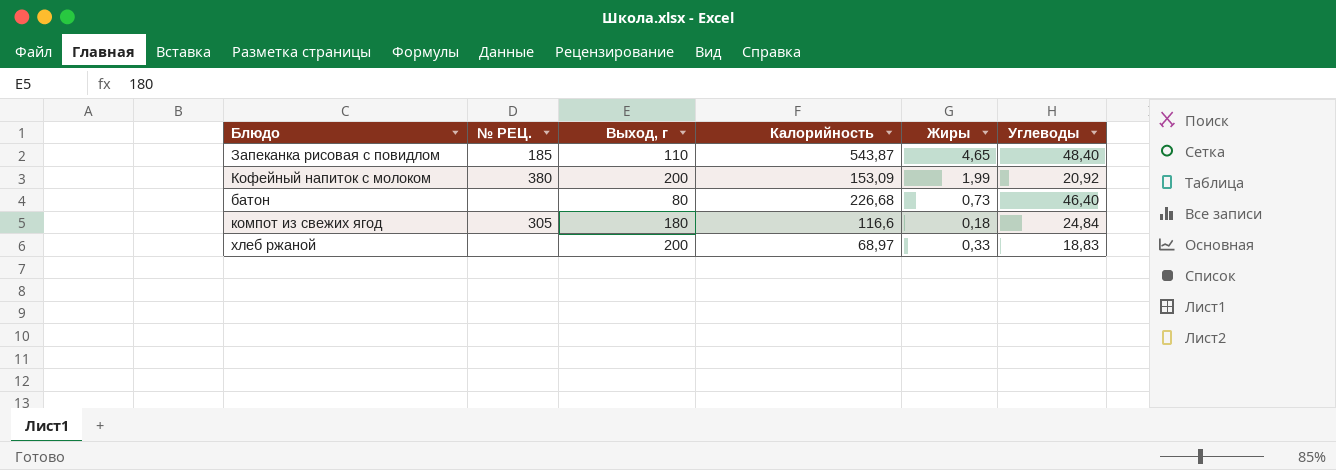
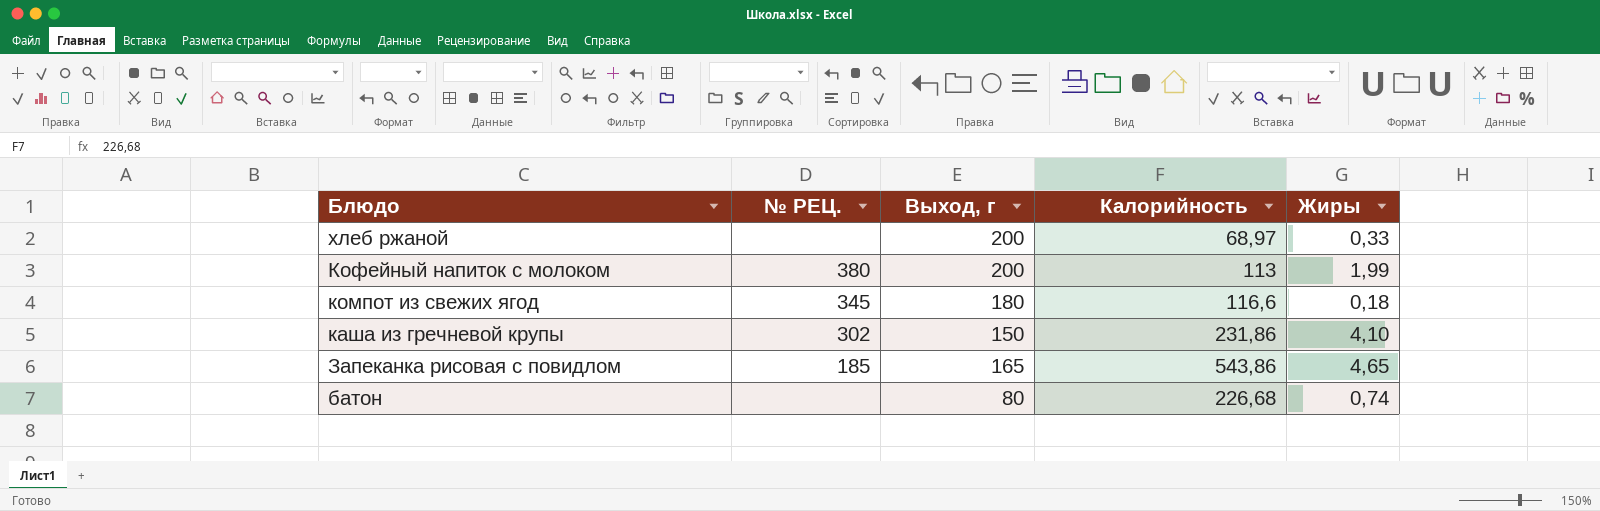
row order: none -> Блюдо descending
column Углеводы | position: 6 -> none
Кофейный напиток с молоком | Калорийность: 153,09 -> 113
компот из свежих ягод | № РЕЦ.: 305 -> 345
row каша из гречневой крупы: none -> 302 | 150 | 231,86 | 4,10
Запеканка рисовая с повидлом | Выход, г: 110 -> 165
Запеканка рисовая с повидлом | Калорийность: 543,87 -> 543,86
батон | Жиры: 0,73 -> 0,74

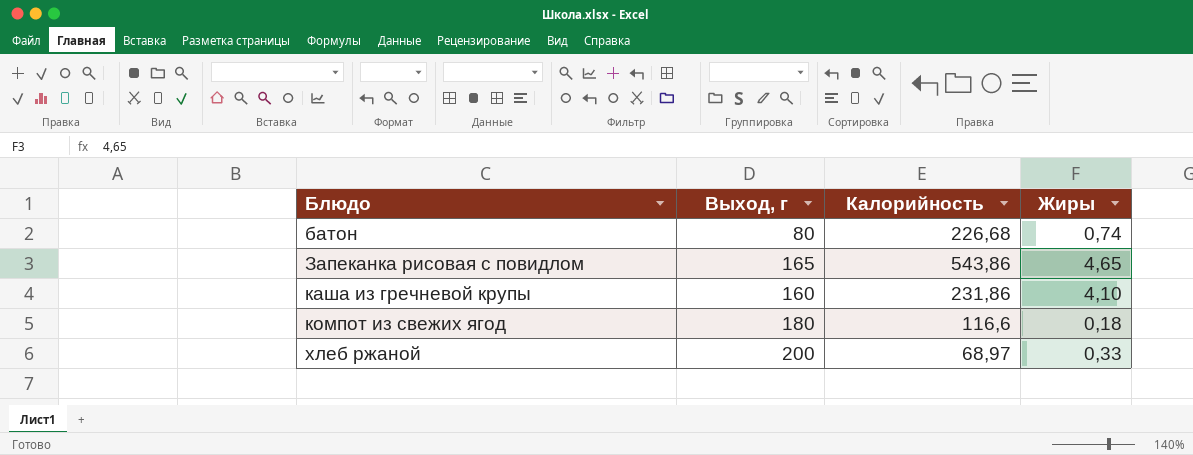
row order: Блюдо descending -> Блюдо ascending
column № РЕЦ. | position: 2 -> none
row Кофейный напиток с молоком: 380 | 200 | 113 | 1,99 -> none
каша из гречневой крупы | Выход, г: 150 -> 160

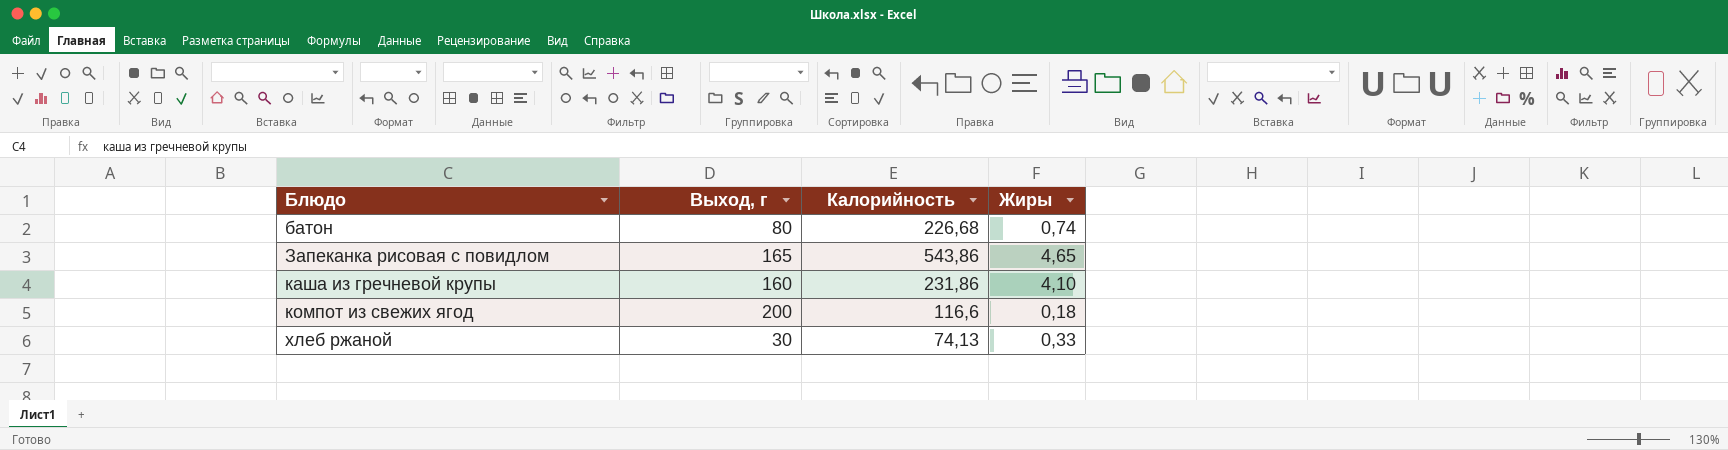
компот из свежих ягод | Выход, г: 180 -> 200
хлеб ржаной | Выход, г: 200 -> 30
хлеб ржаной | Калорийность: 68,97 -> 74,13

